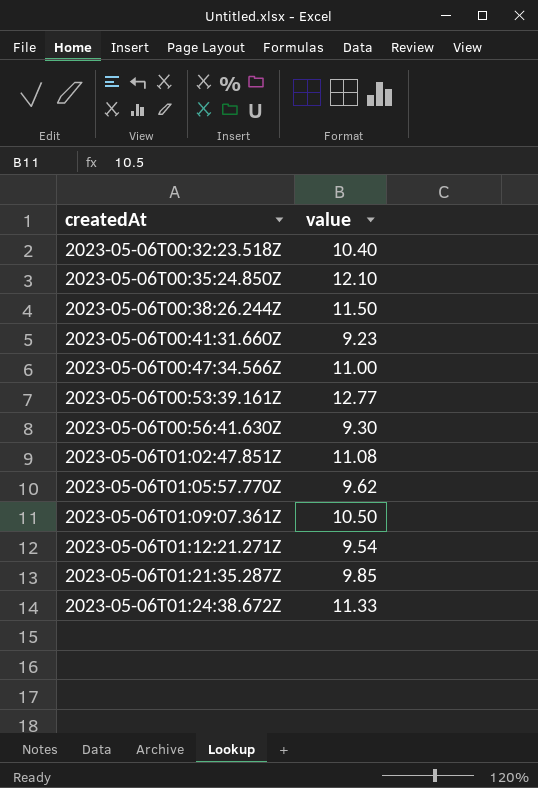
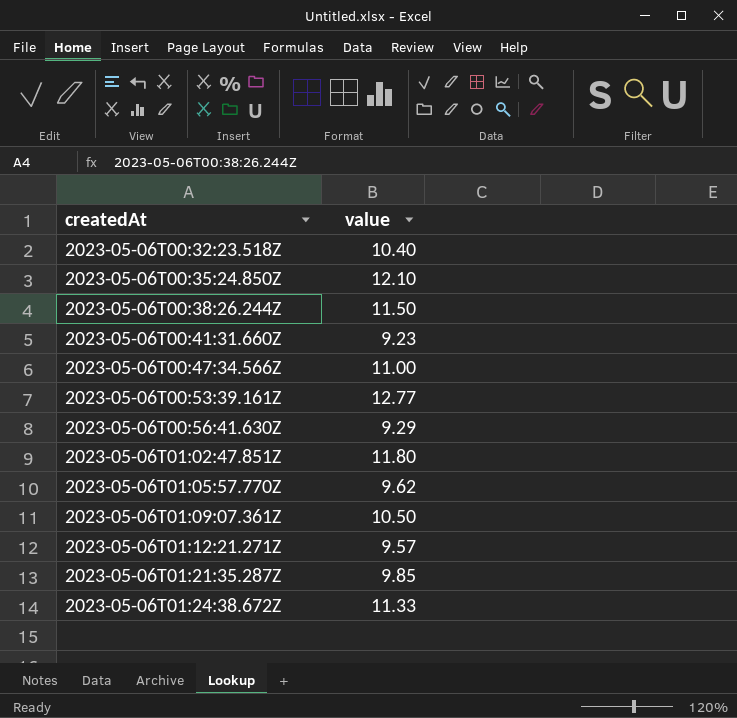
2023-05-06T00:56:41.630Z | value: 9.30 -> 9.29
2023-05-06T01:02:47.851Z | value: 11.08 -> 11.80
2023-05-06T01:12:21.271Z | value: 9.54 -> 9.57

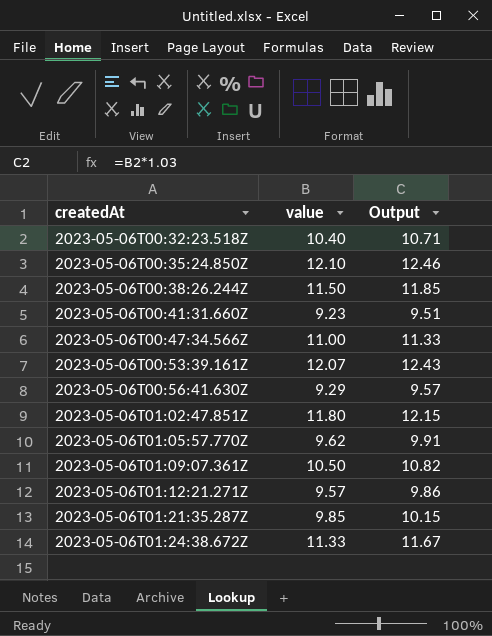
column Output | formula: none -> [value] * 1.03
2023-05-06T00:53:39.161Z | value: 12.77 -> 12.07

